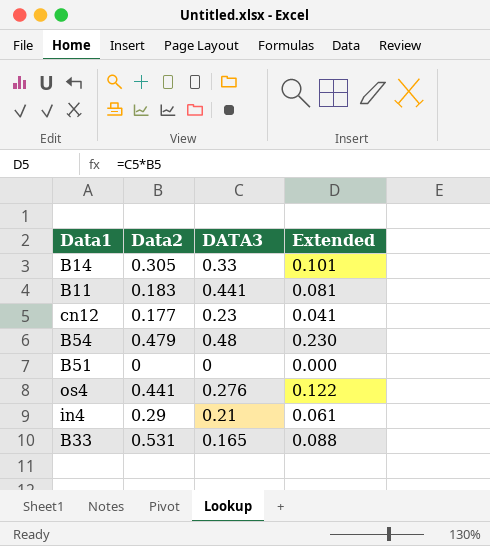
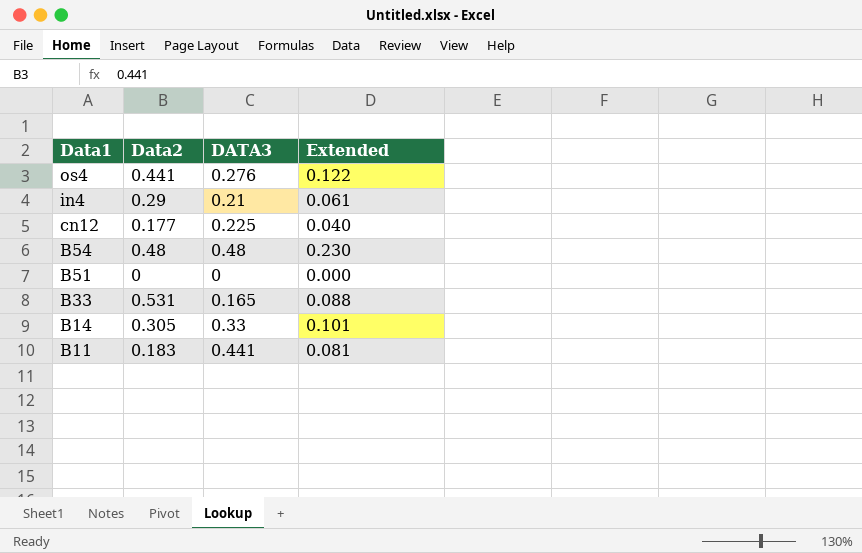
row order: none -> Data1 descending
cn12 | DATA3: 0.23 -> 0.225
cn12 | Extended: 0.041 -> 0.040
B54 | Data2: 0.479 -> 0.48

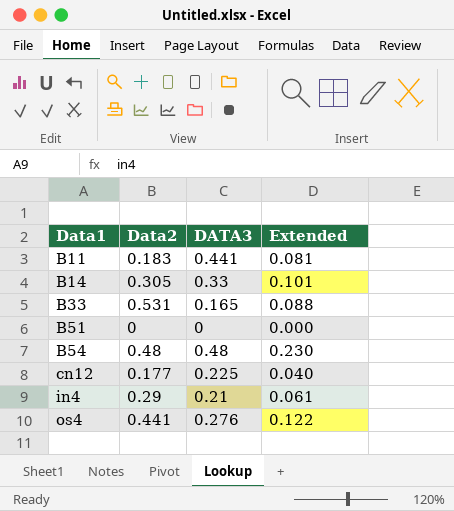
row order: Data1 descending -> Data1 ascending

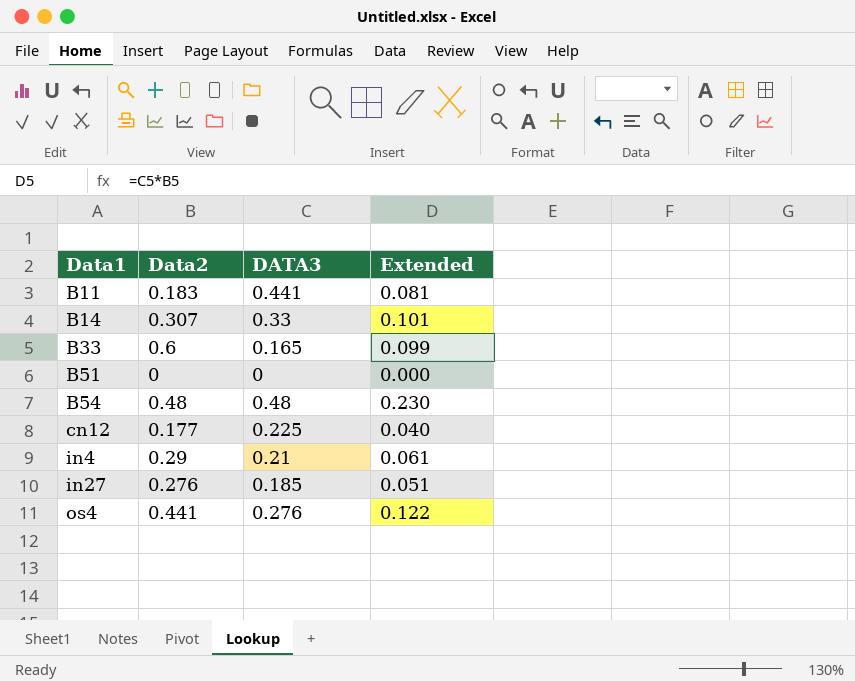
B14 | Data2: 0.305 -> 0.307
B33 | Data2: 0.531 -> 0.6
B33 | Extended: 0.088 -> 0.099
row in27: none -> 0.276 | 0.185 | 0.051

